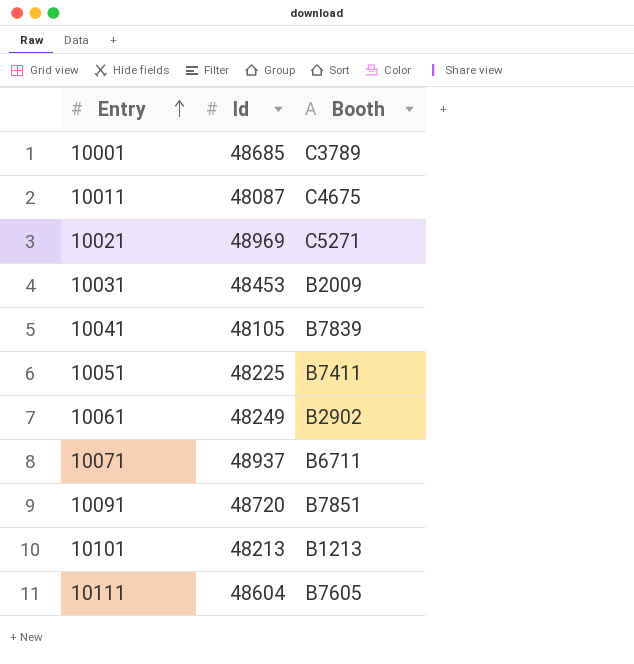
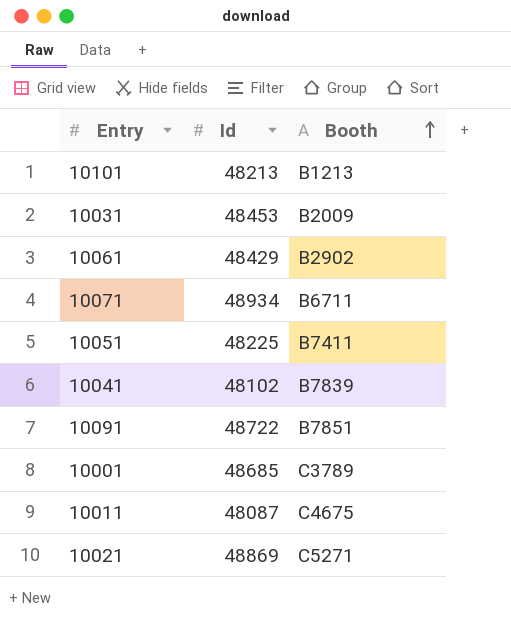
row order: Entry ascending -> Booth ascending
row 10111: 48604 | B7605 -> none
10061 | Id: 48249 -> 48429
10071 | Id: 48937 -> 48934
10041 | Id: 48105 -> 48102
10091 | Id: 48720 -> 48722
10021 | Id: 48969 -> 48869

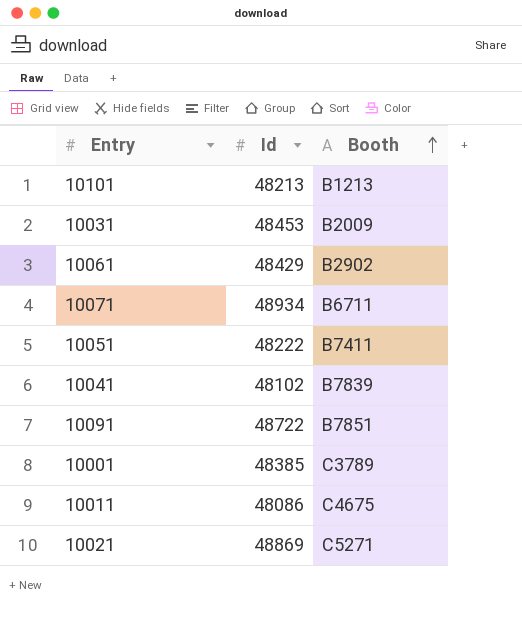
10051 | Id: 48225 -> 48222
10001 | Id: 48685 -> 48385
10011 | Id: 48087 -> 48086

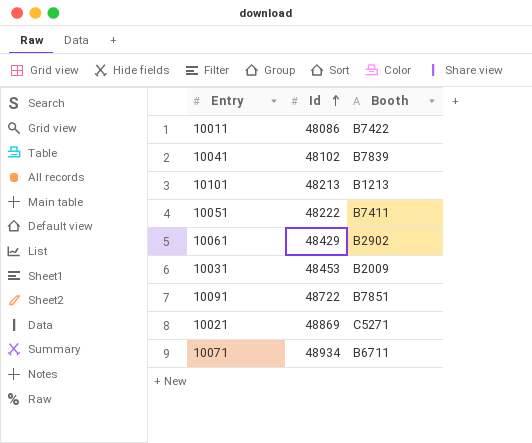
row order: Booth ascending -> Id ascending
row 10001: 48385 | C3789 -> none
10011 | Booth: C4675 -> B7422

